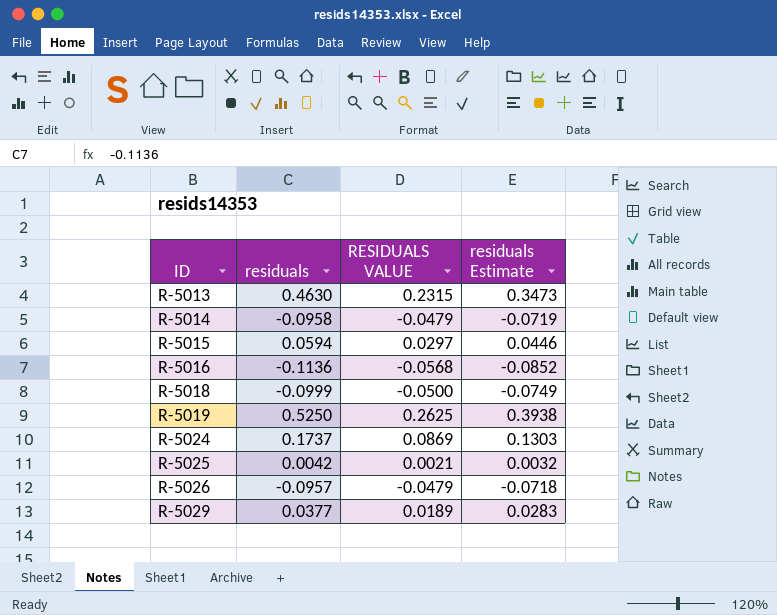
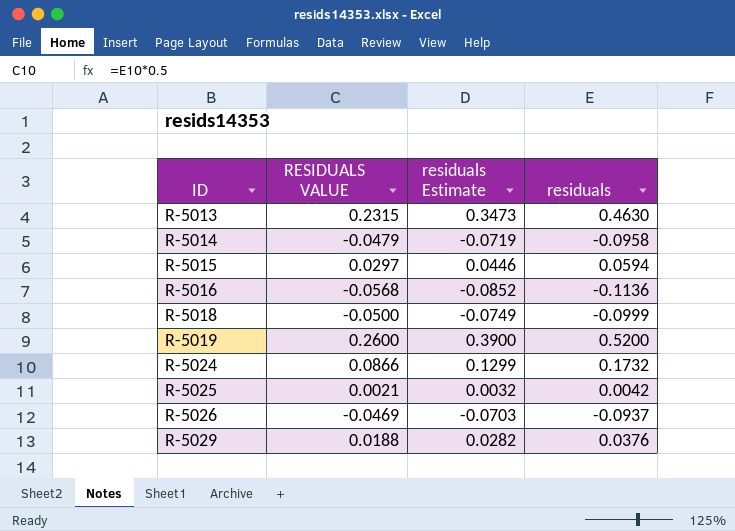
column residuals | position: 2 -> 4
R-5019 | RESIDUALS VALUE: 0.2625 -> 0.2600
R-5019 | residuals Estimate: 0.3938 -> 0.3900
R-5019 | residuals: 0.5250 -> 0.5200
R-5024 | RESIDUALS VALUE: 0.0869 -> 0.0866
R-5024 | residuals Estimate: 0.1303 -> 0.1299
R-5024 | residuals: 0.1737 -> 0.1732
R-5026 | RESIDUALS VALUE: -0.0479 -> -0.0469
R-5026 | residuals Estimate: -0.0718 -> -0.0703
R-5026 | residuals: -0.0957 -> -0.0937
R-5029 | RESIDUALS VALUE: 0.0189 -> 0.0188
R-5029 | residuals Estimate: 0.0283 -> 0.0282
R-5029 | residuals: 0.0377 -> 0.0376

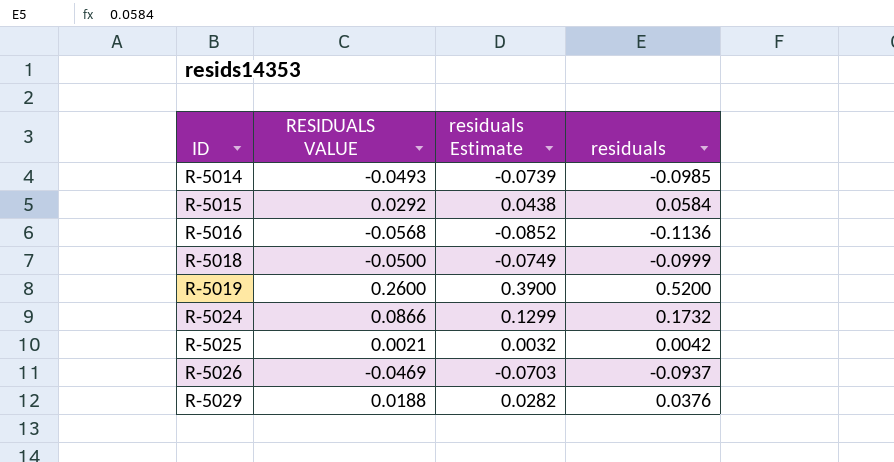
row R-5013: 0.2315 | 0.3473 | 0.4630 -> none
R-5014 | RESIDUALS VALUE: -0.0479 -> -0.0493
R-5014 | residuals Estimate: -0.0719 -> -0.0739
R-5014 | residuals: -0.0958 -> -0.0985
R-5015 | RESIDUALS VALUE: 0.0297 -> 0.0292
R-5015 | residuals Estimate: 0.0446 -> 0.0438
R-5015 | residuals: 0.0594 -> 0.0584

